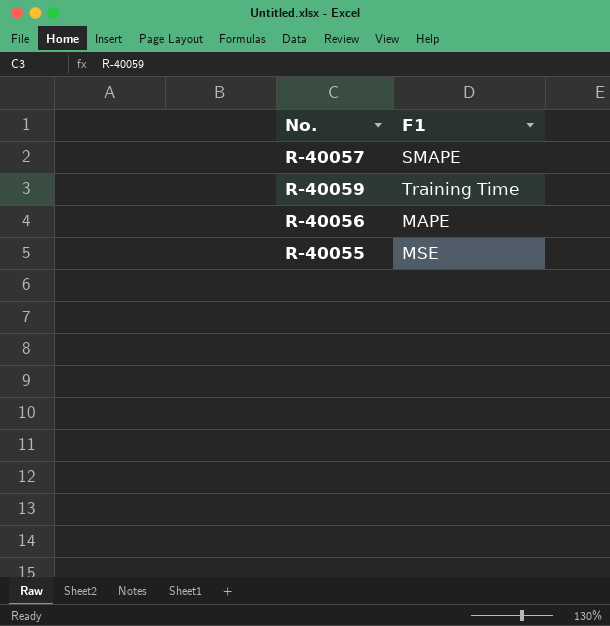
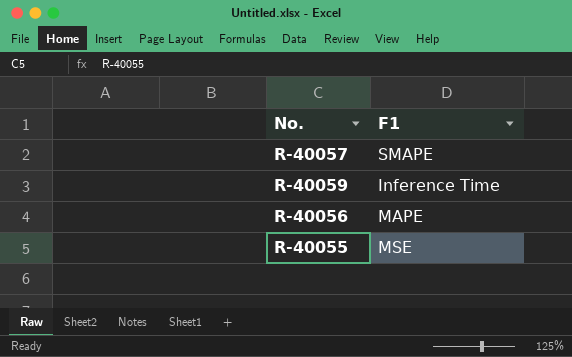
R-40059 | F1: Training Time -> Inference Time

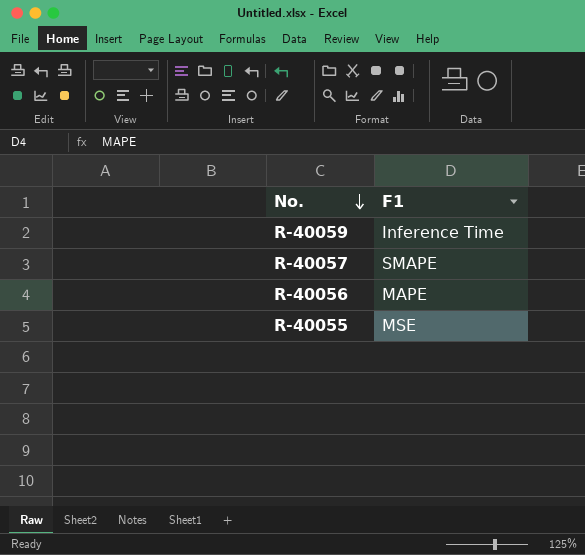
row order: none -> No. descending

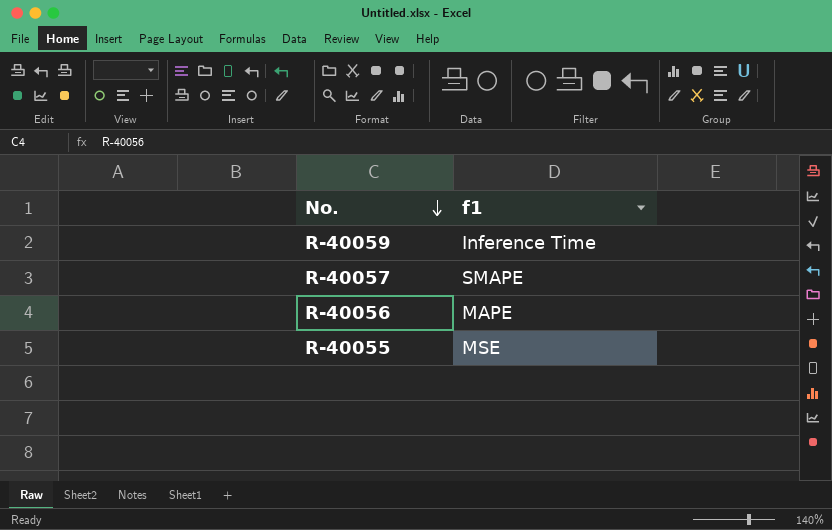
column name: F1 -> f1

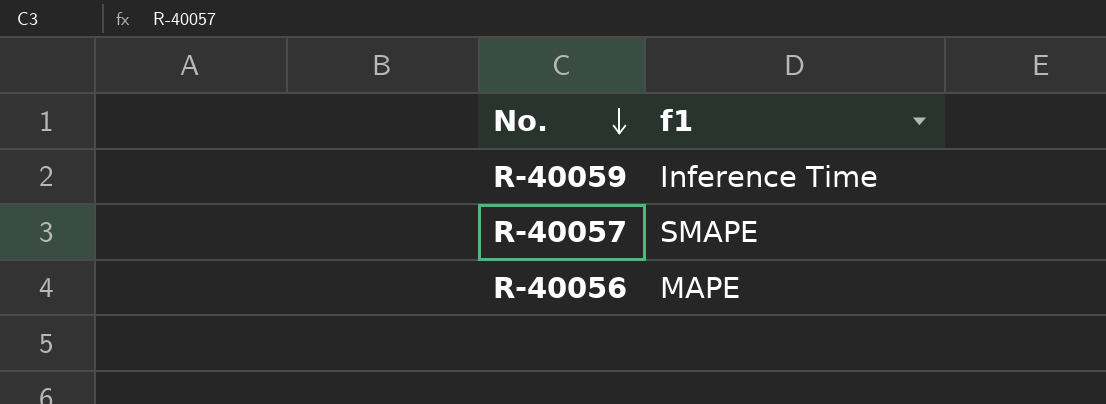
row R-40055: MSE -> none

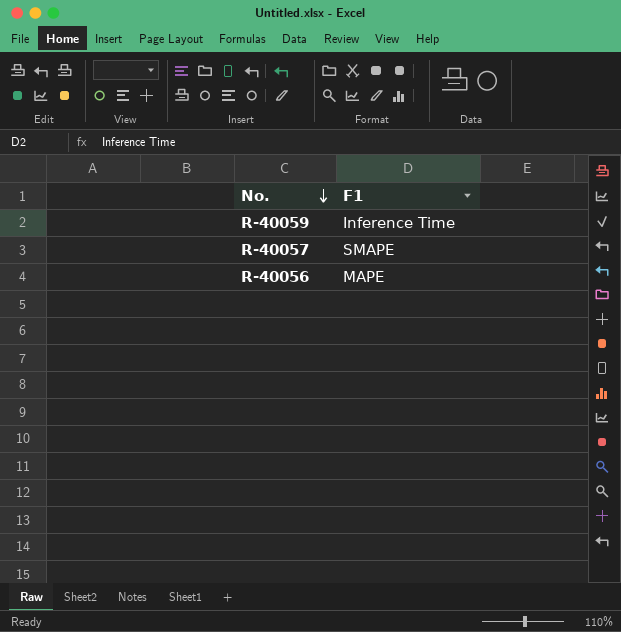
column name: f1 -> F1

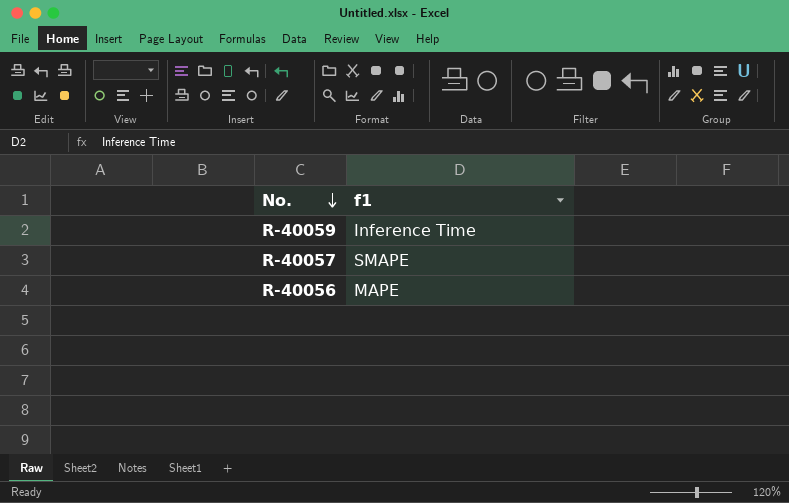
column name: F1 -> f1

